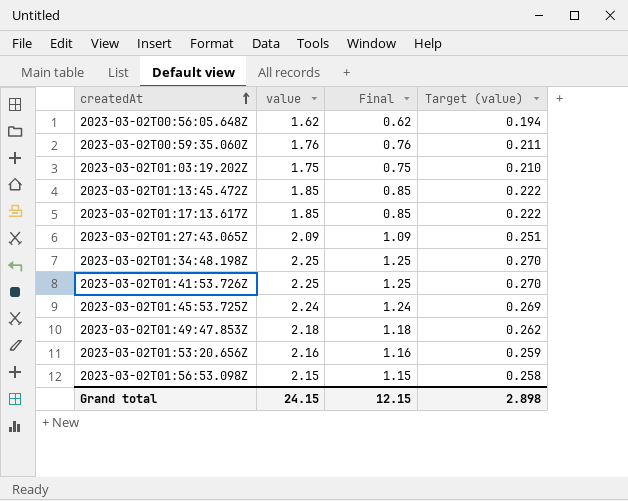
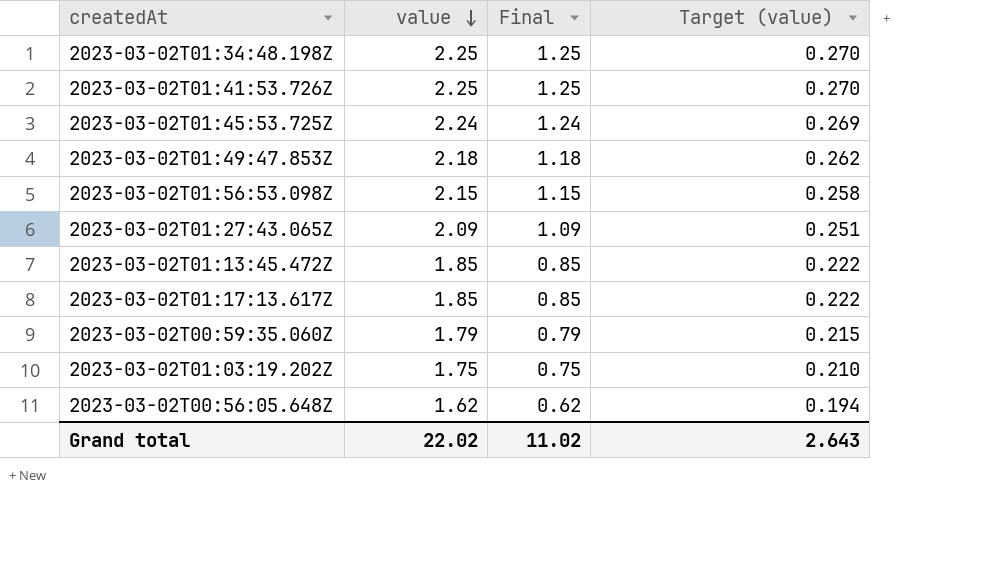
row order: createdAt ascending -> value descending
row 2023-03-02T01:53:20.656Z: 2.16 | 1.16 | 0.259 -> none
2023-03-02T00:59:35.060Z | value: 1.76 -> 1.79
2023-03-02T00:59:35.060Z | Final: 0.76 -> 0.79
2023-03-02T00:59:35.060Z | Target (value): 0.211 -> 0.215
Grand total | value: 24.15 -> 22.02
Grand total | Final: 12.15 -> 11.02
Grand total | Target (value): 2.898 -> 2.643

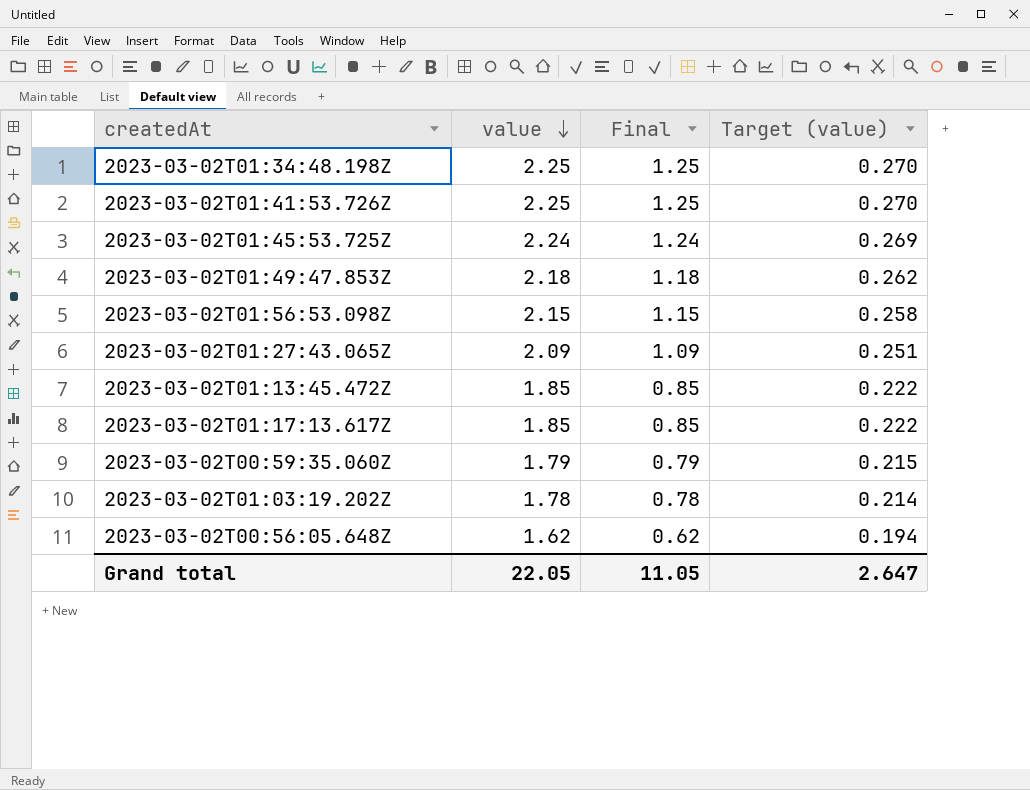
2023-03-02T01:03:19.202Z | value: 1.75 -> 1.78
2023-03-02T01:03:19.202Z | Final: 0.75 -> 0.78
2023-03-02T01:03:19.202Z | Target (value): 0.210 -> 0.214
Grand total | value: 22.02 -> 22.05
Grand total | Final: 11.02 -> 11.05
Grand total | Target (value): 2.643 -> 2.647

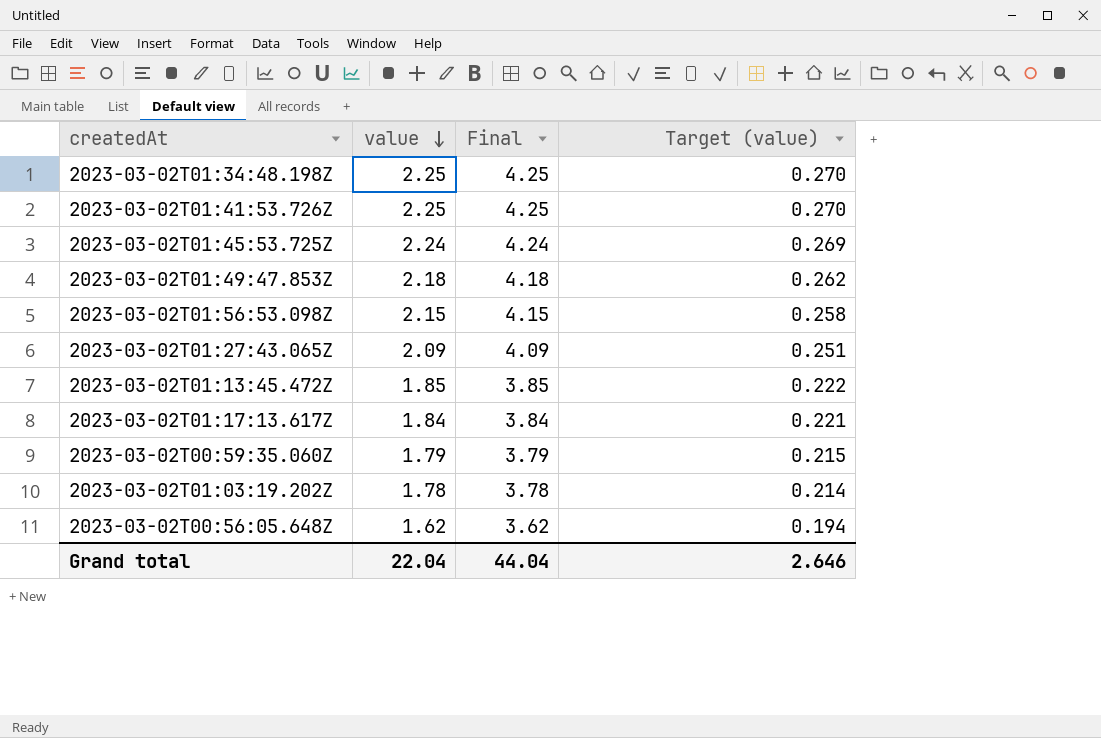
column Final | formula: [value] - 1 -> [value] + 2
2023-03-02T01:17:13.617Z | value: 1.85 -> 1.84
2023-03-02T01:17:13.617Z | Target (value): 0.222 -> 0.221
Grand total | value: 22.05 -> 22.04
Grand total | Final: 11.05 -> 44.04
Grand total | Target (value): 2.647 -> 2.646

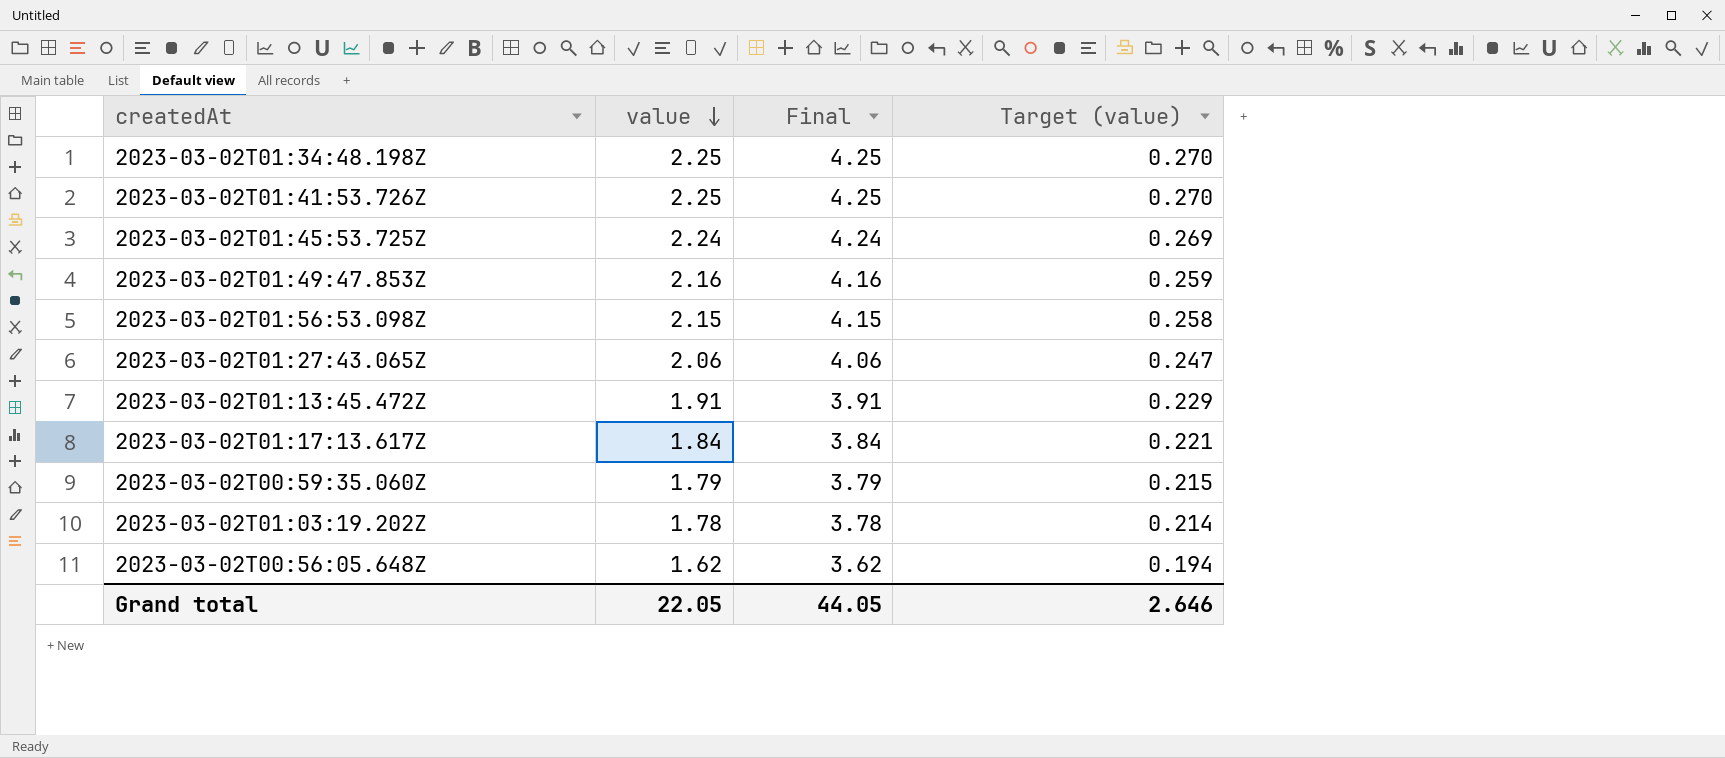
2023-03-02T01:49:47.853Z | value: 2.18 -> 2.16
2023-03-02T01:49:47.853Z | Final: 4.18 -> 4.16
2023-03-02T01:49:47.853Z | Target (value): 0.262 -> 0.259
2023-03-02T01:27:43.065Z | value: 2.09 -> 2.06
2023-03-02T01:27:43.065Z | Final: 4.09 -> 4.06
2023-03-02T01:27:43.065Z | Target (value): 0.251 -> 0.247
2023-03-02T01:13:45.472Z | value: 1.85 -> 1.91
2023-03-02T01:13:45.472Z | Final: 3.85 -> 3.91
2023-03-02T01:13:45.472Z | Target (value): 0.222 -> 0.229
Grand total | value: 22.04 -> 22.05
Grand total | Final: 44.04 -> 44.05

